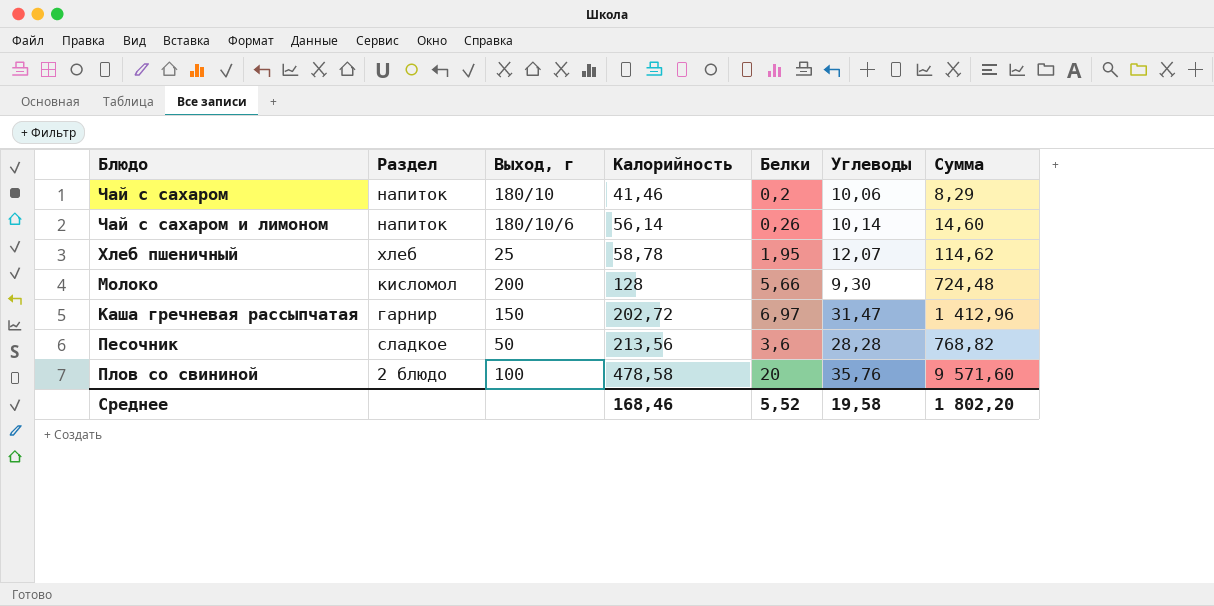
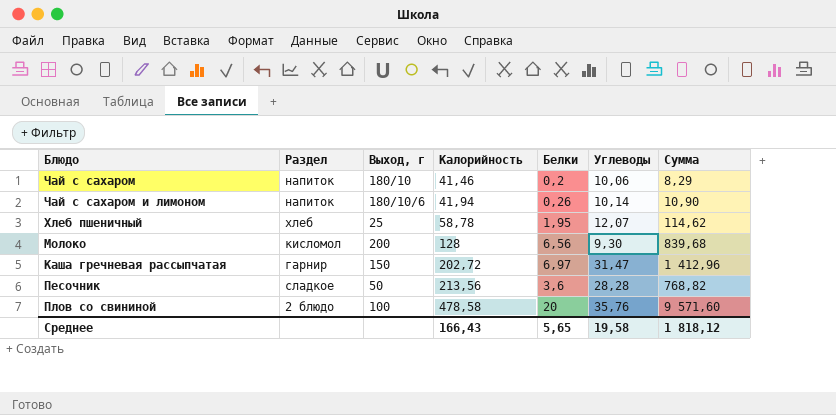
Чай с сахаром и лимоном | Калорийность: 56,14 -> 41,94
Чай с сахаром и лимоном | Сумма: 14,60 -> 10,90
Молоко | Белки: 5,66 -> 6,56
Молоко | Сумма: 724,48 -> 839,68
Среднее | Калорийность: 168,46 -> 166,43
Среднее | Белки: 5,52 -> 5,65
Среднее | Сумма: 1 802,20 -> 1 818,12

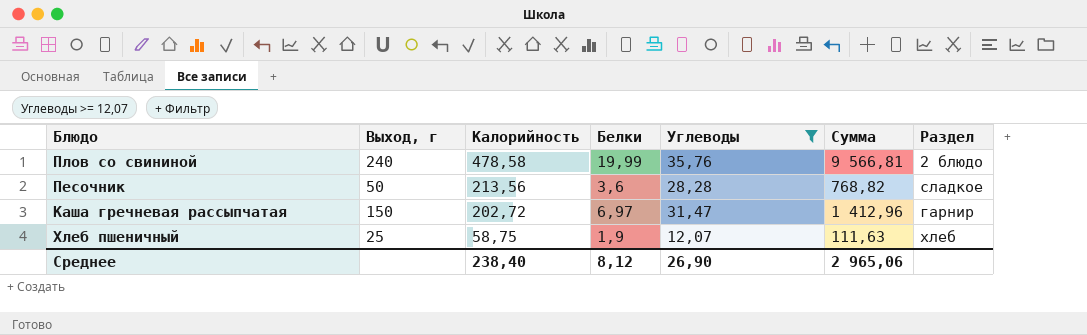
filter: none -> Углеводы >= 12,07
row order: Калорийность ascending -> Калорийность descending
column Раздел | position: 2 -> 7
Плов со свининой | Выход, г: 100 -> 240
Плов со свининой | Белки: 20 -> 19,99
Плов со свининой | Сумма: 9 571,60 -> 9 566,81
Хлеб пшеничный | Калорийность: 58,78 -> 58,75
Хлеб пшеничный | Белки: 1,95 -> 1,9
Хлеб пшеничный | Сумма: 114,62 -> 111,63
Среднее | Калорийность: 166,43 -> 238,40
Среднее | Белки: 5,65 -> 8,12
Среднее | Углеводы: 19,58 -> 26,90
Среднее | Сумма: 1 818,12 -> 2 965,06

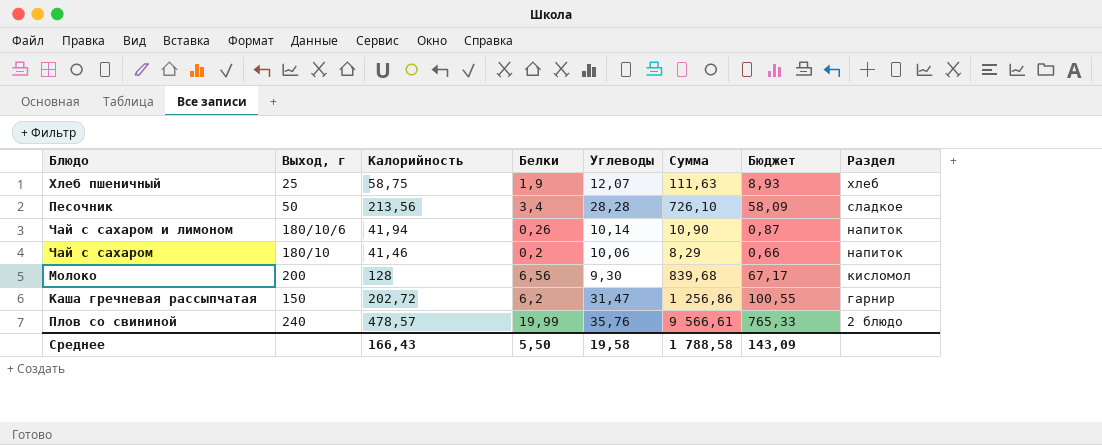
filter: Углеводы >= 12,07 -> none
row order: Калорийность descending -> Раздел descending
column Бюджет | formula: none -> [Сумма] * 0,08
Песочник | Белки: 3,6 -> 3,4
Песочник | Сумма: 768,82 -> 726,10
Каша гречневая рассыпчатая | Белки: 6,97 -> 6,2
Каша гречневая рассыпчатая | Сумма: 1 412,96 -> 1 256,86
Плов со свининой | Калорийность: 478,58 -> 478,57
Плов со свининой | Сумма: 9 566,81 -> 9 566,61
Среднее | Калорийность: 238,40 -> 166,43
Среднее | Белки: 8,12 -> 5,50
Среднее | Углеводы: 26,90 -> 19,58
Среднее | Сумма: 2 965,06 -> 1 788,58

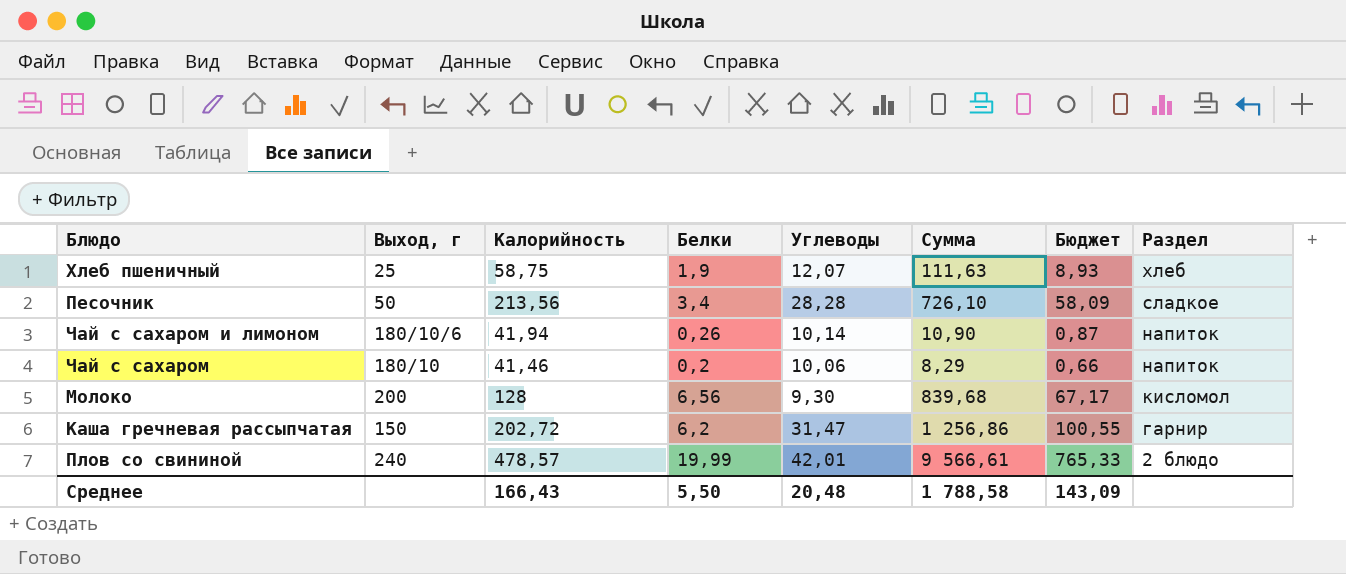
Плов со свининой | Углеводы: 35,76 -> 42,01
Среднее | Углеводы: 19,58 -> 20,48

